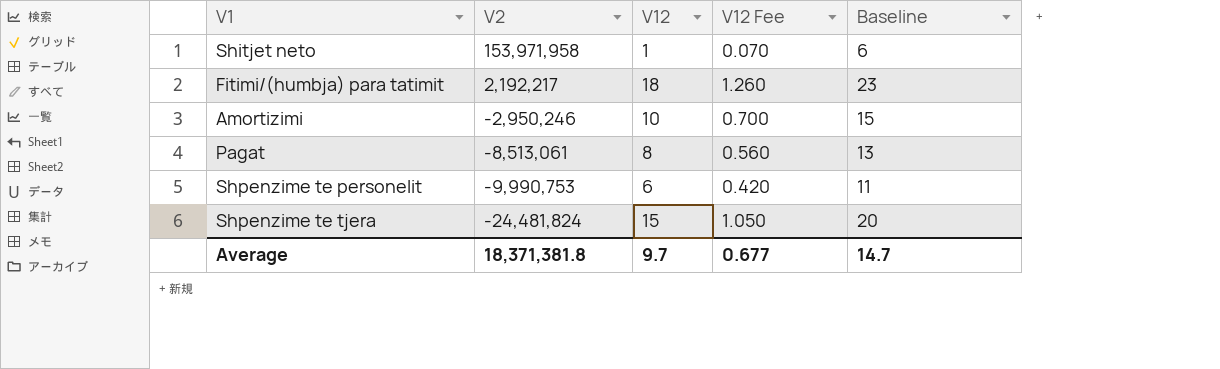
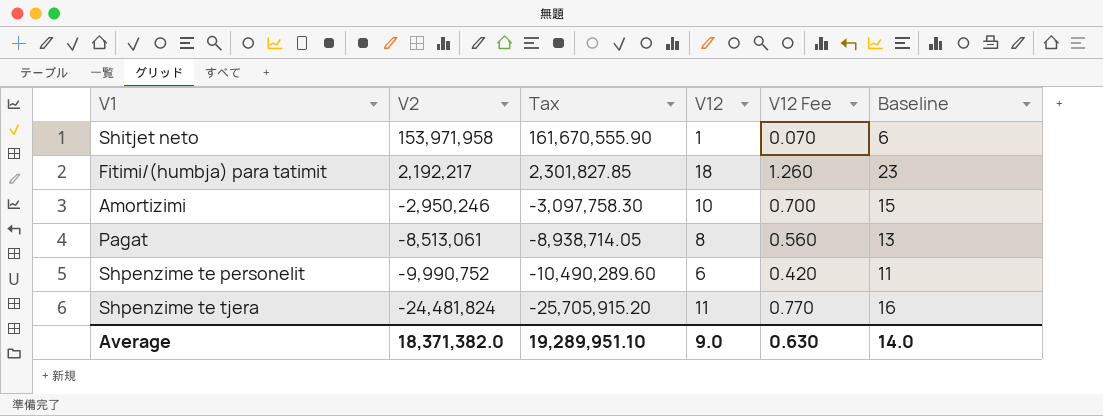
column Tax | formula: none -> [V2] * 1.05
Shpenzime te personelit | V2: -9,990,753 -> -9,990,752
Shpenzime te tjera | V12: 15 -> 11
Shpenzime te tjera | V12 Fee: 1.050 -> 0.770
Shpenzime te tjera | Baseline: 20 -> 16
Average | V2: 18,371,381.8 -> 18,371,382.0
Average | V12: 9.7 -> 9.0
Average | V12 Fee: 0.677 -> 0.630
Average | Baseline: 14.7 -> 14.0

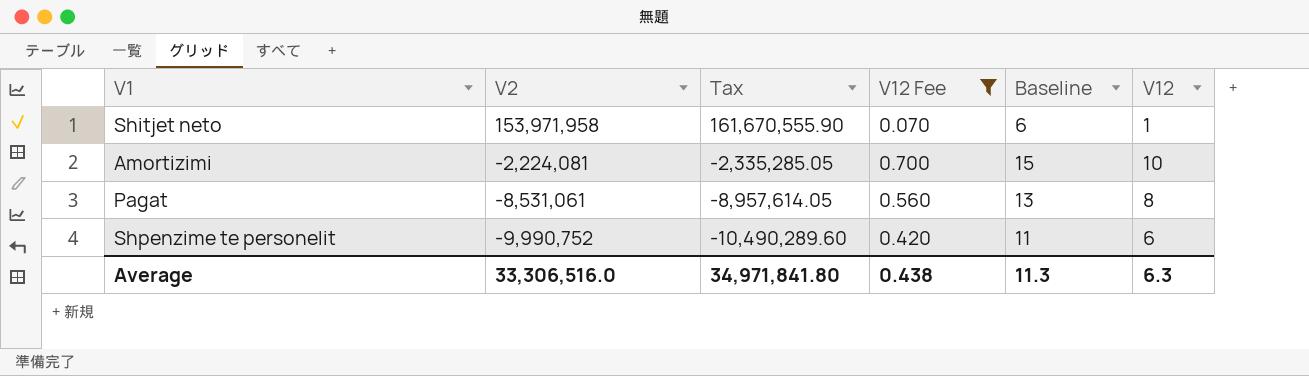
filter: none -> V12 Fee <= 0.700
column V12 | position: 4 -> 6
Amortizimi | V2: -2,950,246 -> -2,224,081
Amortizimi | Tax: -3,097,758.30 -> -2,335,285.05
Pagat | V2: -8,513,061 -> -8,531,061
Pagat | Tax: -8,938,714.05 -> -8,957,614.05
Average | V2: 18,371,382.0 -> 33,306,516.0
Average | Tax: 19,289,951.10 -> 34,971,841.80
Average | V12 Fee: 0.630 -> 0.438
Average | Baseline: 14.0 -> 11.3
Average | V12: 9.0 -> 6.3

